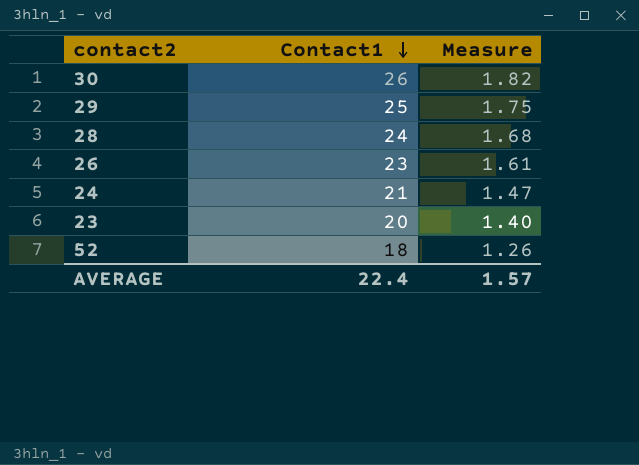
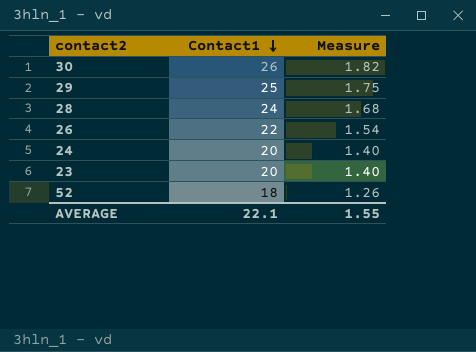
26 | Contact1: 23 -> 22
26 | Measure: 1.61 -> 1.54
24 | Contact1: 21 -> 20
24 | Measure: 1.47 -> 1.40
AVERAGE | Contact1: 22.4 -> 22.1
AVERAGE | Measure: 1.57 -> 1.55

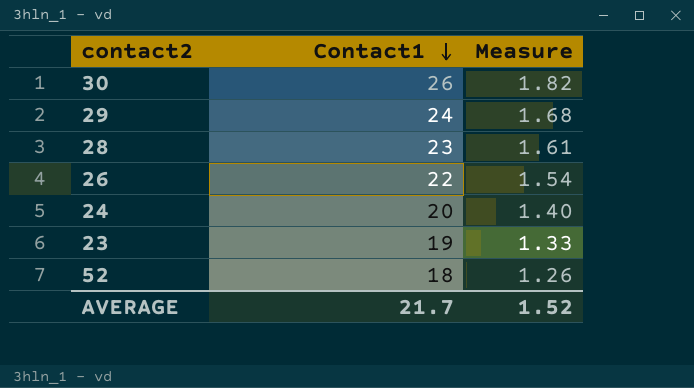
29 | Contact1: 25 -> 24
29 | Measure: 1.75 -> 1.68
28 | Contact1: 24 -> 23
28 | Measure: 1.68 -> 1.61
23 | Contact1: 20 -> 19
23 | Measure: 1.40 -> 1.33
AVERAGE | Contact1: 22.1 -> 21.7
AVERAGE | Measure: 1.55 -> 1.52

